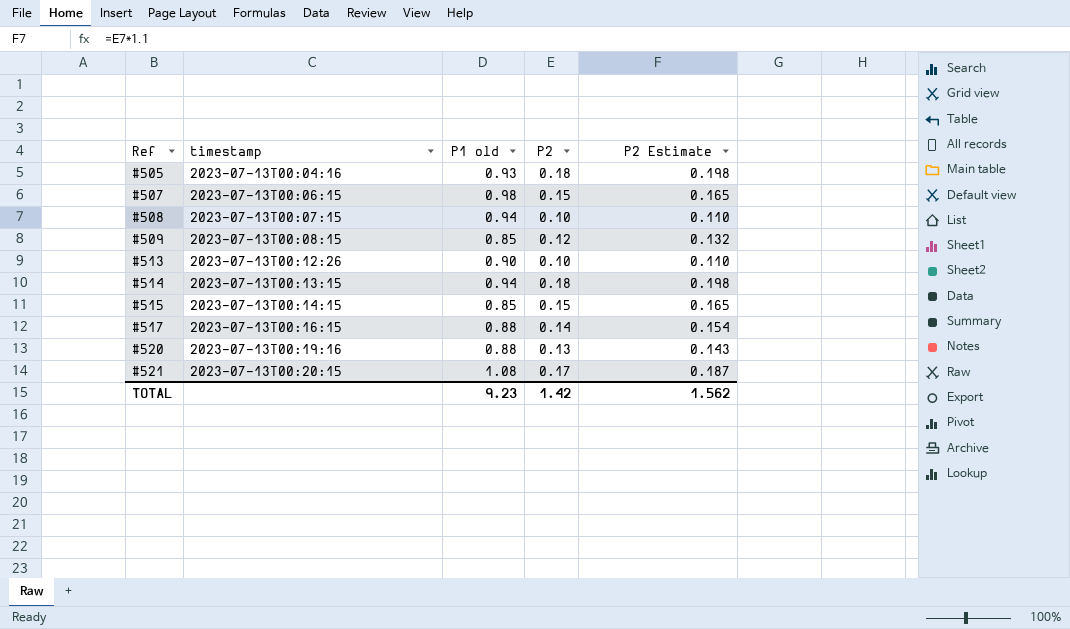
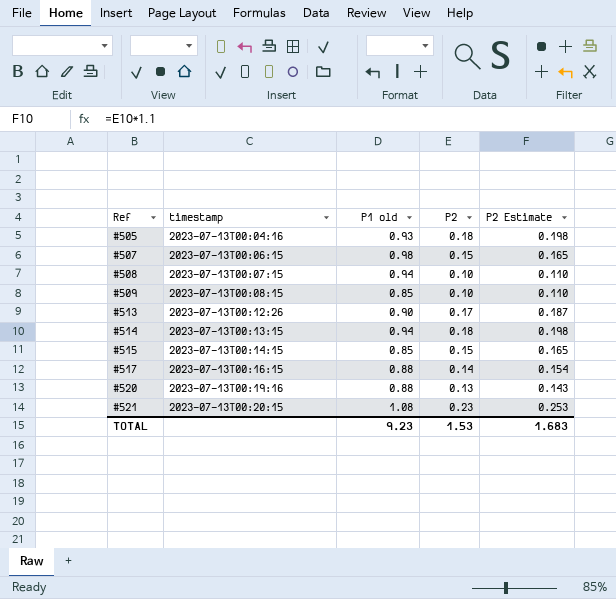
#509 | P2: 0.12 -> 0.10
#509 | P2 Estimate: 0.132 -> 0.110
#513 | P2: 0.10 -> 0.17
#513 | P2 Estimate: 0.110 -> 0.187
#521 | P2: 0.17 -> 0.23
#521 | P2 Estimate: 0.187 -> 0.253
TOTAL | P2: 1.42 -> 1.53
TOTAL | P2 Estimate: 1.562 -> 1.683

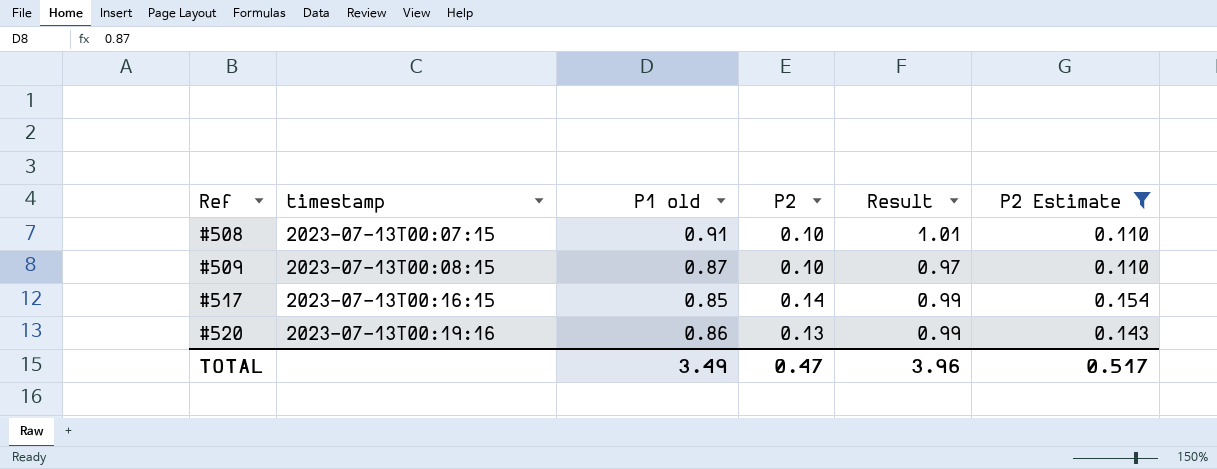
filter: none -> P2 Estimate <= 0.154
column Result | formula: none -> [P1 old] + [P2]
#508 | P1 old: 0.94 -> 0.91
#509 | P1 old: 0.85 -> 0.87
#517 | P1 old: 0.88 -> 0.85
#520 | P1 old: 0.88 -> 0.86
TOTAL | P1 old: 9.23 -> 3.49
TOTAL | P2: 1.53 -> 0.47
TOTAL | P2 Estimate: 1.683 -> 0.517

